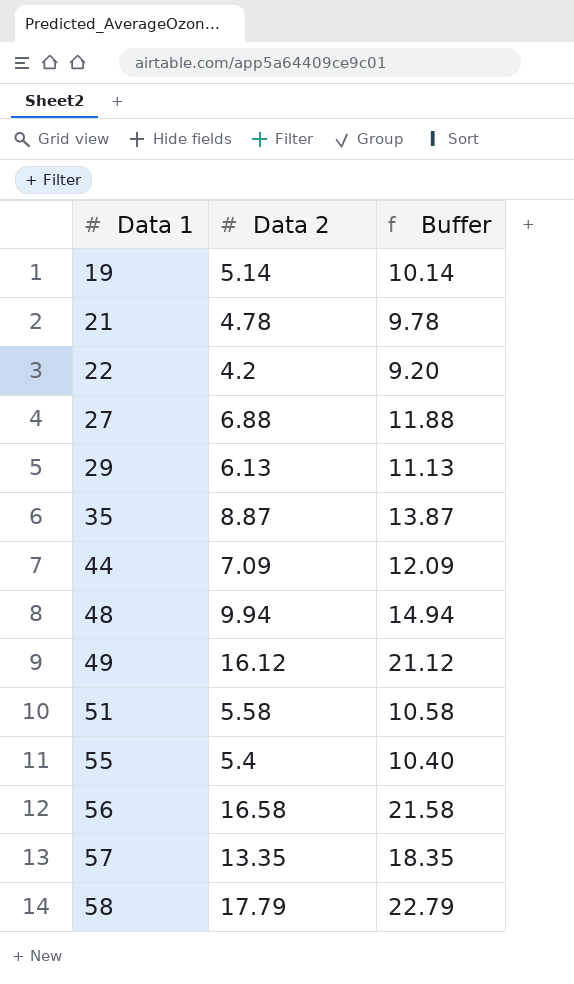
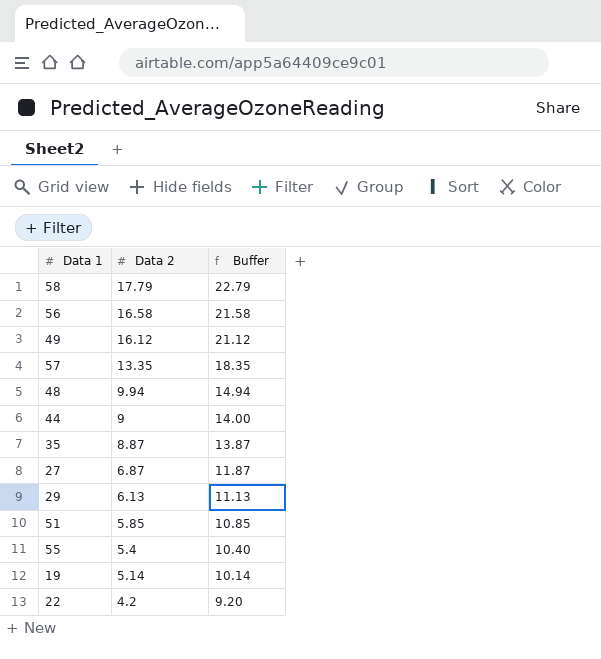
row order: Data 1 ascending -> Data 2 descending
row 21: 4.78 | 9.78 -> none
44 | Data 2: 7.09 -> 9
44 | Buffer: 12.09 -> 14.00
27 | Data 2: 6.88 -> 6.87
27 | Buffer: 11.88 -> 11.87
51 | Data 2: 5.58 -> 5.85
51 | Buffer: 10.58 -> 10.85

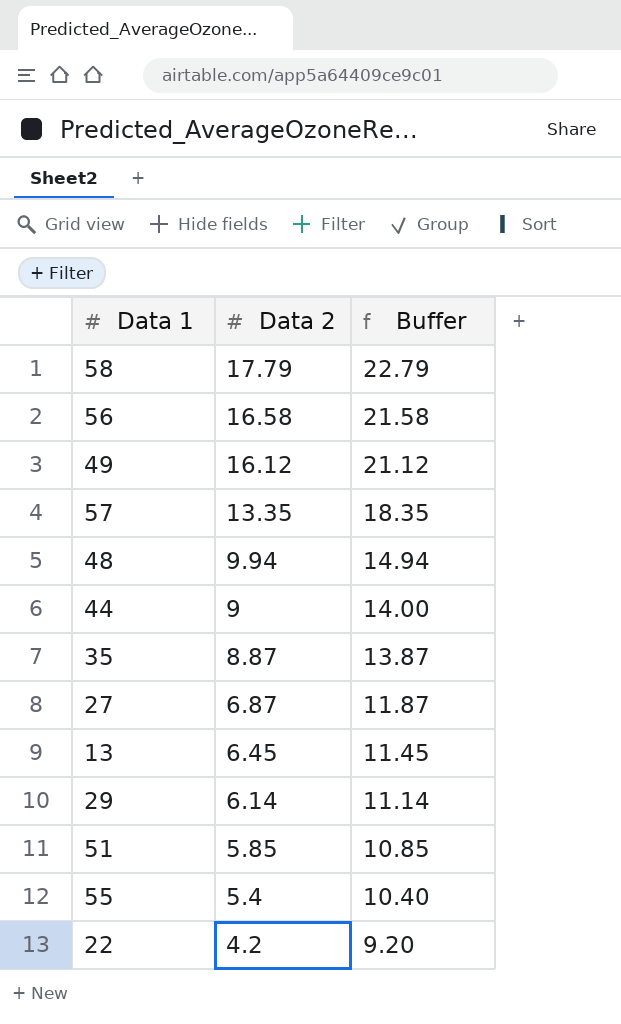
row 19: 5.14 | 10.14 -> none
row 13: none -> 6.45 | 11.45
29 | Data 2: 6.13 -> 6.14
29 | Buffer: 11.13 -> 11.14

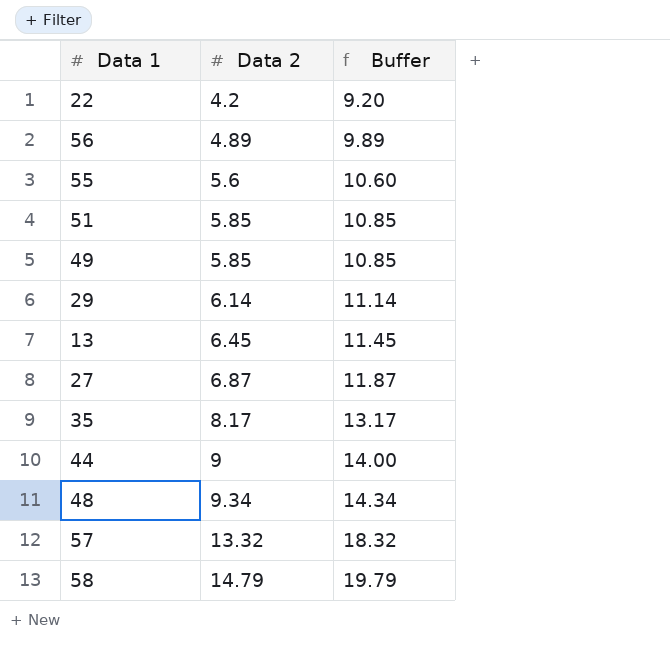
row order: Data 2 descending -> Data 2 ascending
56 | Data 2: 16.58 -> 4.89
56 | Buffer: 21.58 -> 9.89
55 | Data 2: 5.4 -> 5.6
55 | Buffer: 10.40 -> 10.60
49 | Data 2: 16.12 -> 5.85
49 | Buffer: 21.12 -> 10.85
35 | Data 2: 8.87 -> 8.17
35 | Buffer: 13.87 -> 13.17
48 | Data 2: 9.94 -> 9.34
48 | Buffer: 14.94 -> 14.34
57 | Data 2: 13.35 -> 13.32
57 | Buffer: 18.35 -> 18.32
58 | Data 2: 17.79 -> 14.79
58 | Buffer: 22.79 -> 19.79

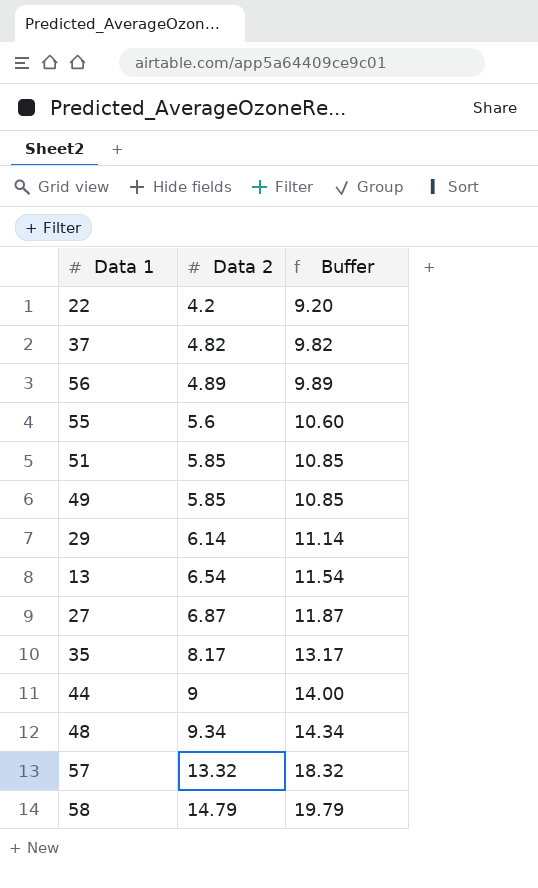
row 37: none -> 4.82 | 9.82
13 | Data 2: 6.45 -> 6.54
13 | Buffer: 11.45 -> 11.54

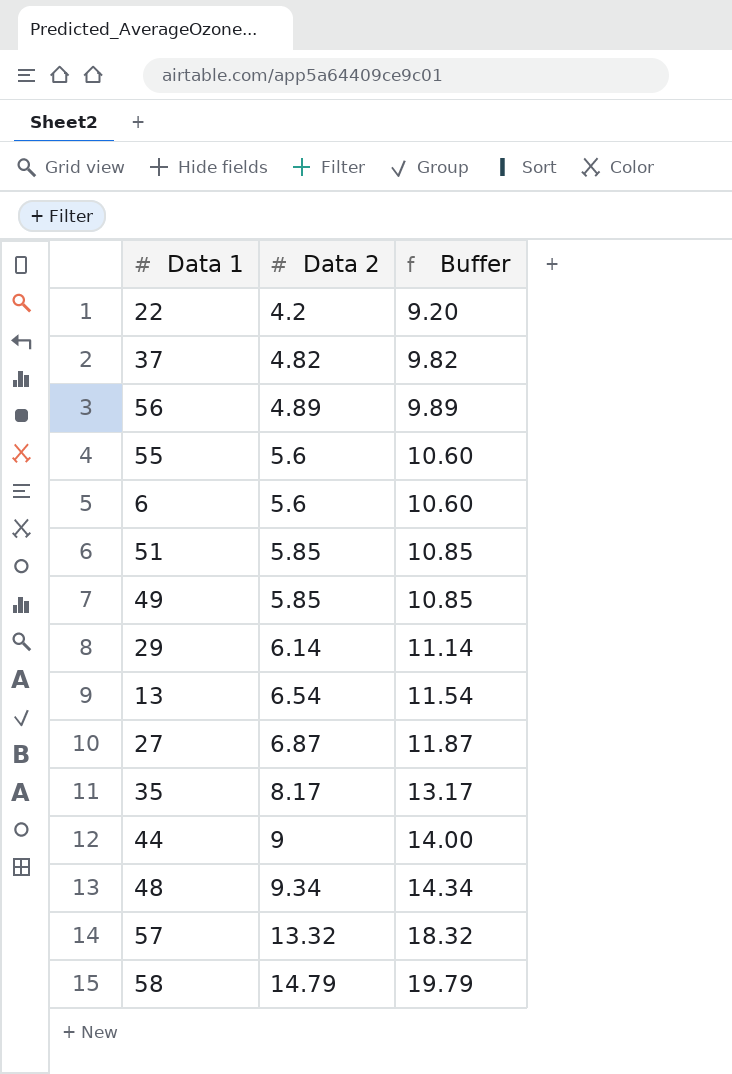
row 6: none -> 5.6 | 10.60

